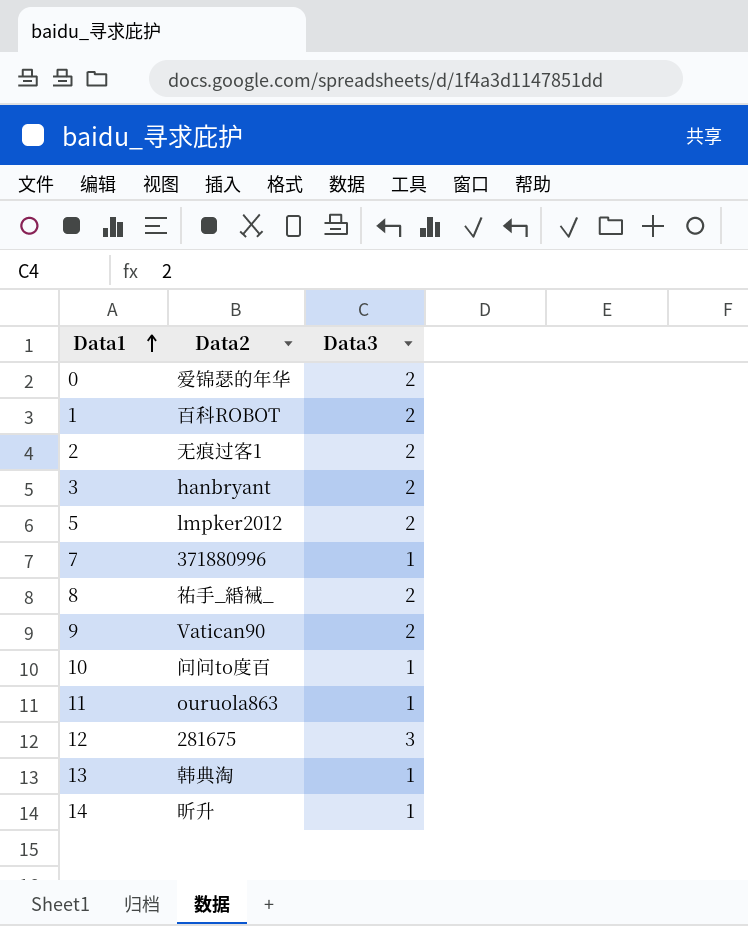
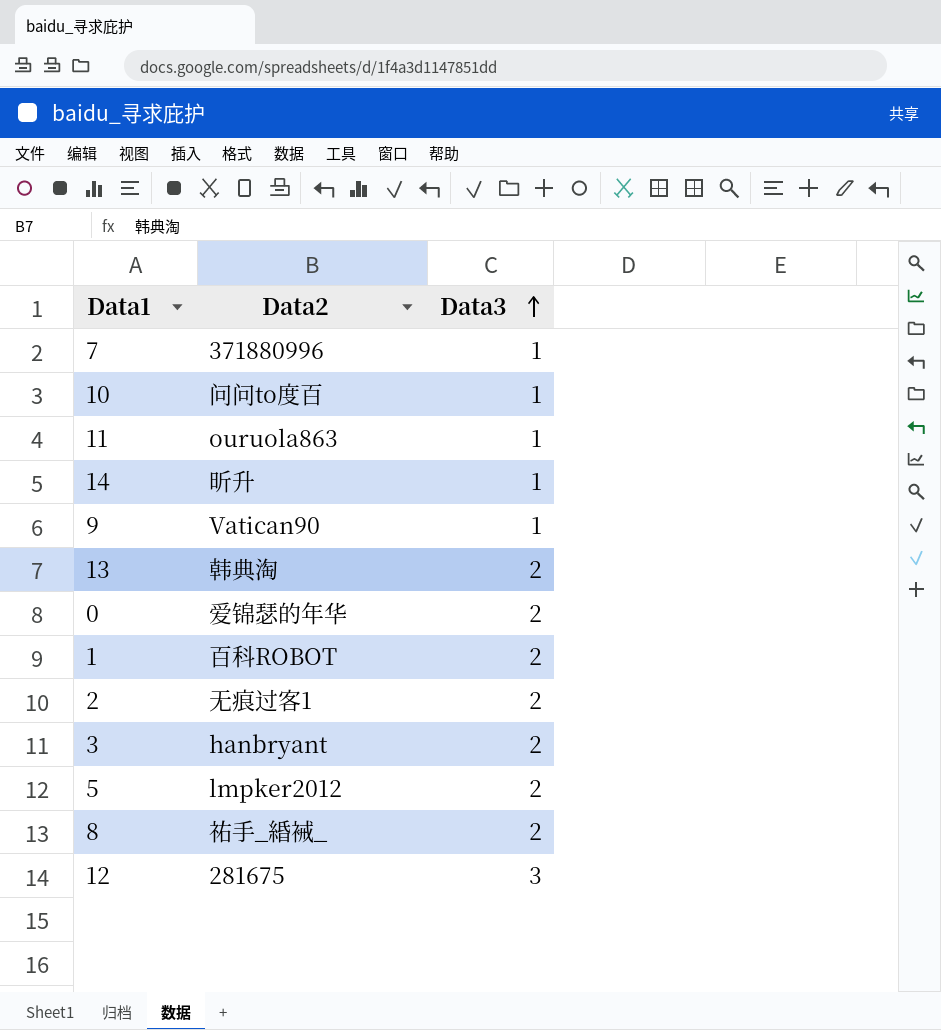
row order: Data1 ascending -> Data3 ascending
9 | Data3: 2 -> 1
13 | Data3: 1 -> 2

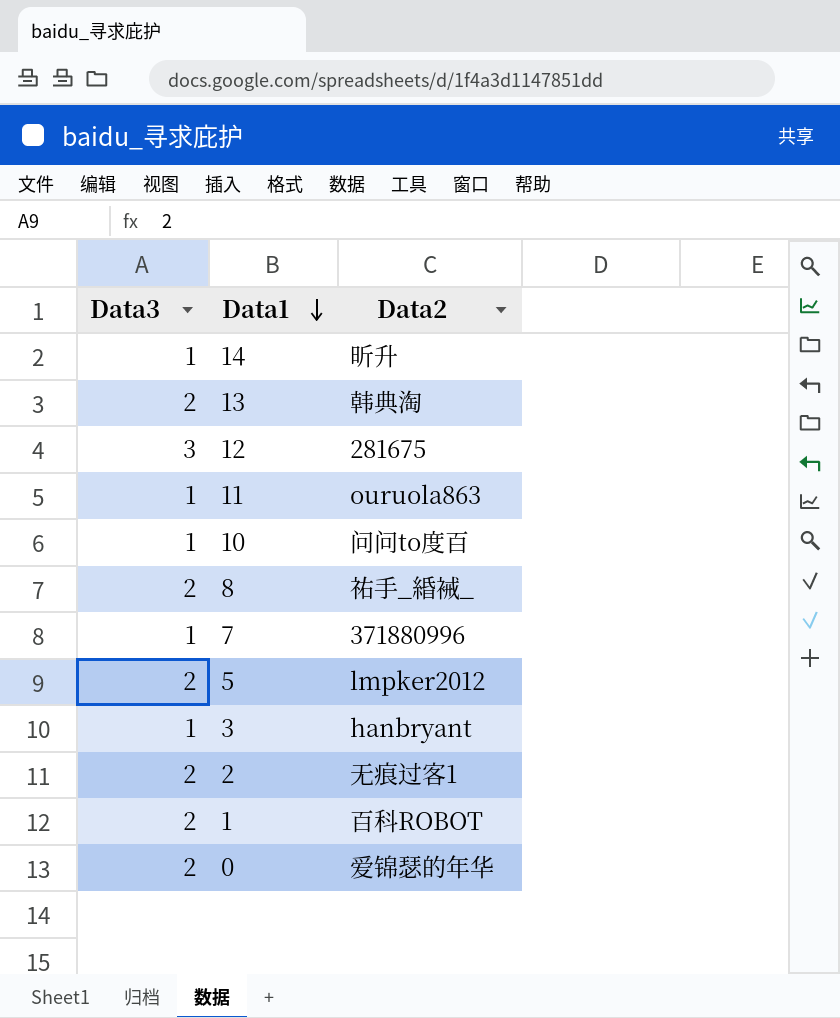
row order: Data3 ascending -> Data1 descending
column Data3 | position: 3 -> 1
row 9: Vatican90 | 1 -> none
3 | Data3: 2 -> 1

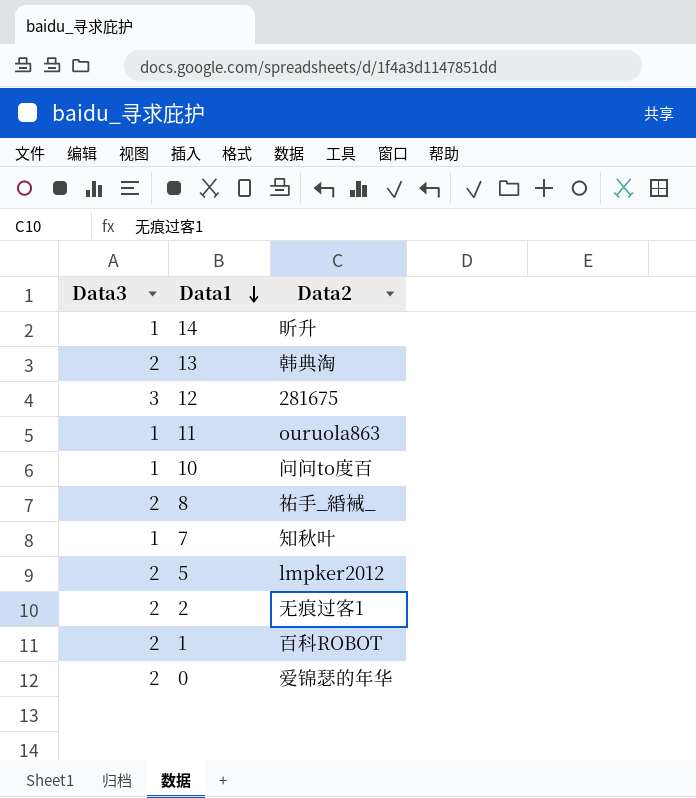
row 3: 1 | hanbryant -> none
7 | Data2: 371880996 -> 知秋叶

